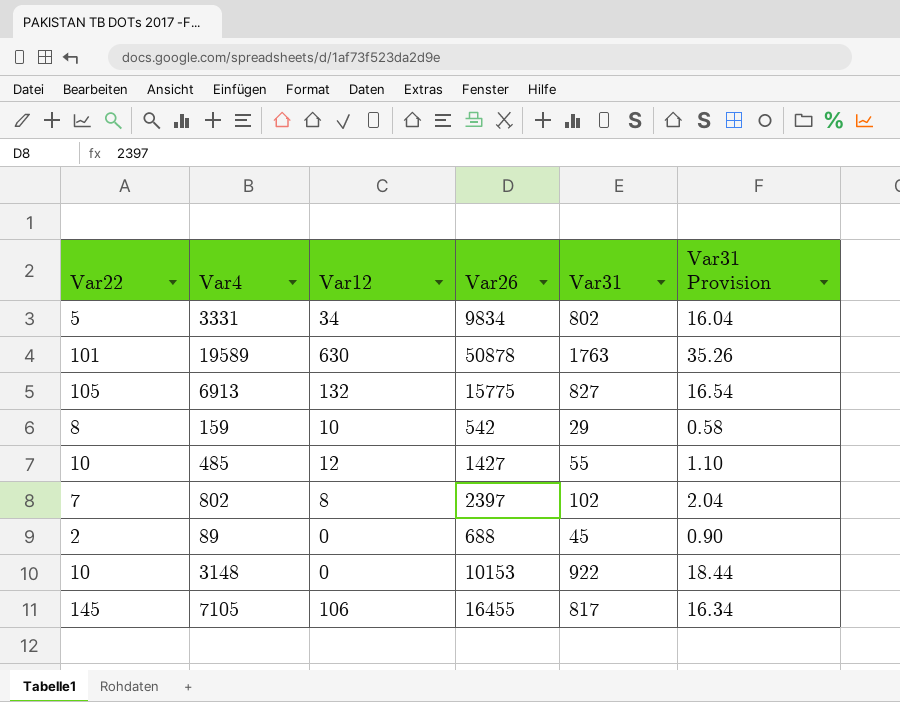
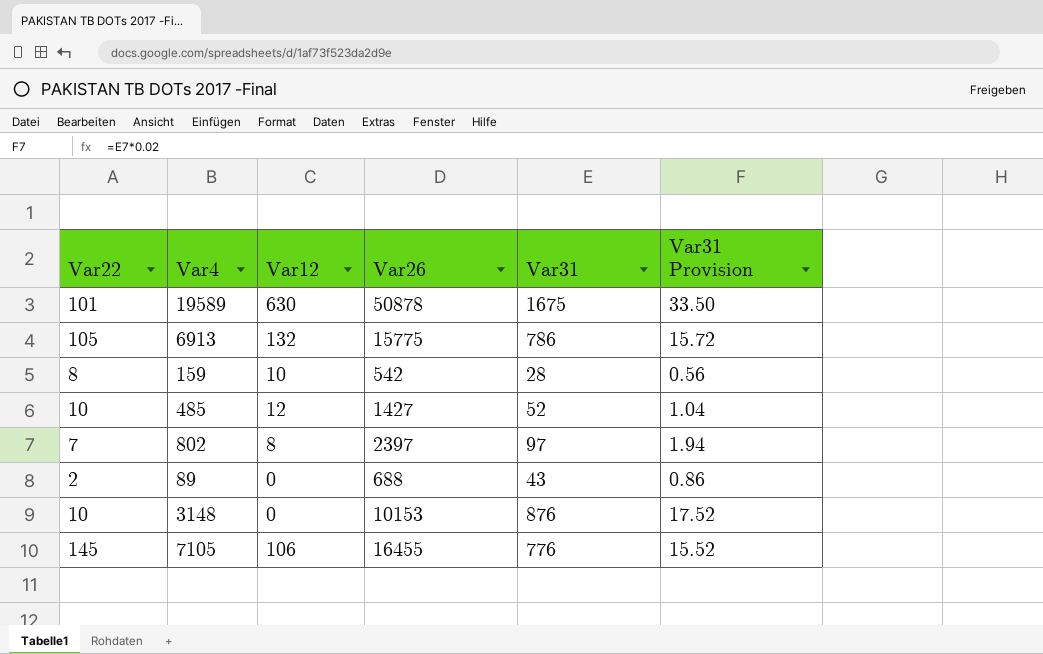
row 3331: 5 | 34 | 9834 | 802 | 16.04 -> none
19589 | Var31: 1763 -> 1675
19589 | Var31 Provision: 35.26 -> 33.50
6913 | Var31: 827 -> 786
6913 | Var31 Provision: 16.54 -> 15.72
159 | Var31: 29 -> 28
159 | Var31 Provision: 0.58 -> 0.56
485 | Var31: 55 -> 52
485 | Var31 Provision: 1.10 -> 1.04
802 | Var31: 102 -> 97
802 | Var31 Provision: 2.04 -> 1.94
89 | Var31: 45 -> 43
89 | Var31 Provision: 0.90 -> 0.86
3148 | Var31: 922 -> 876
3148 | Var31 Provision: 18.44 -> 17.52
7105 | Var31: 817 -> 776
7105 | Var31 Provision: 16.34 -> 15.52

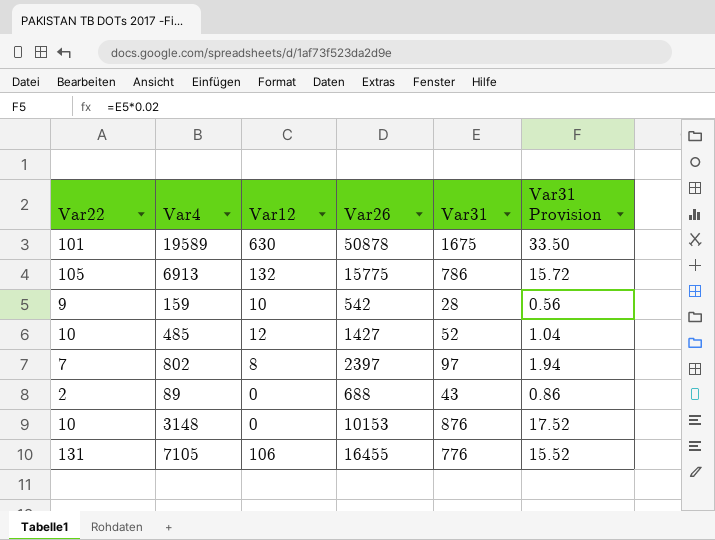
159 | Var22: 8 -> 9
7105 | Var22: 145 -> 131

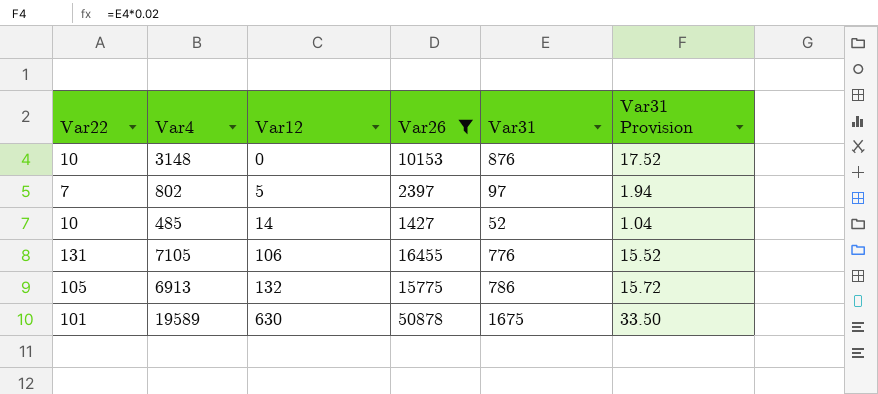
filter: none -> Var26 >= 1427
row order: none -> Var12 ascending
802 | Var12: 8 -> 5
485 | Var12: 12 -> 14

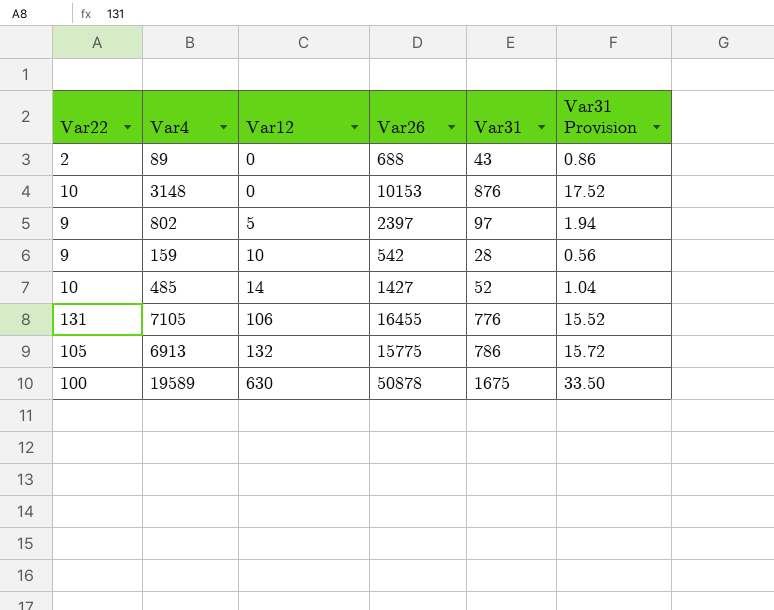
filter: Var26 >= 1427 -> none
802 | Var22: 7 -> 9
19589 | Var22: 101 -> 100

